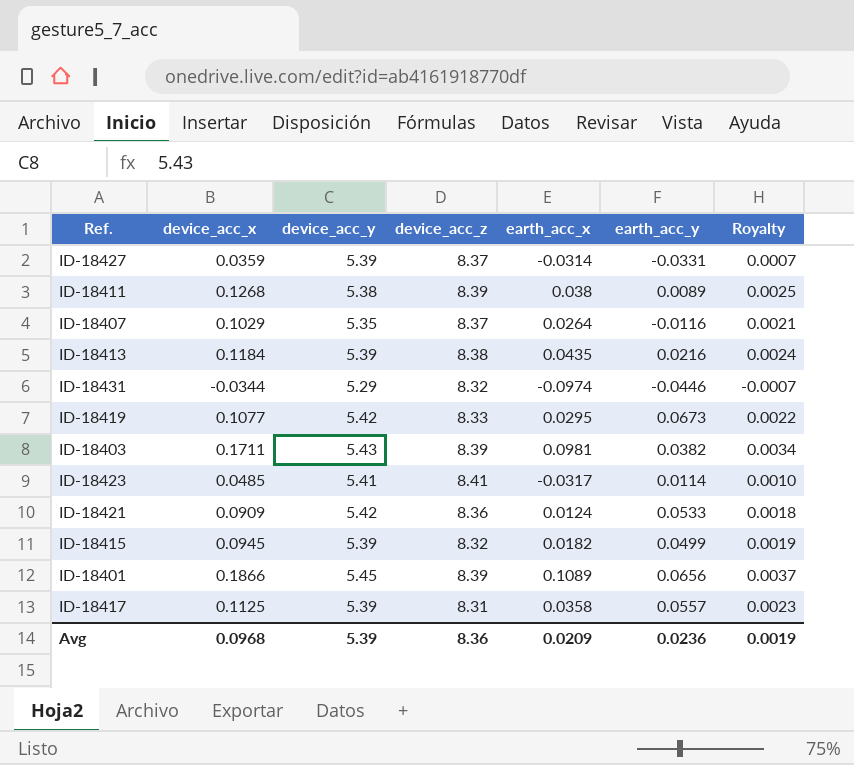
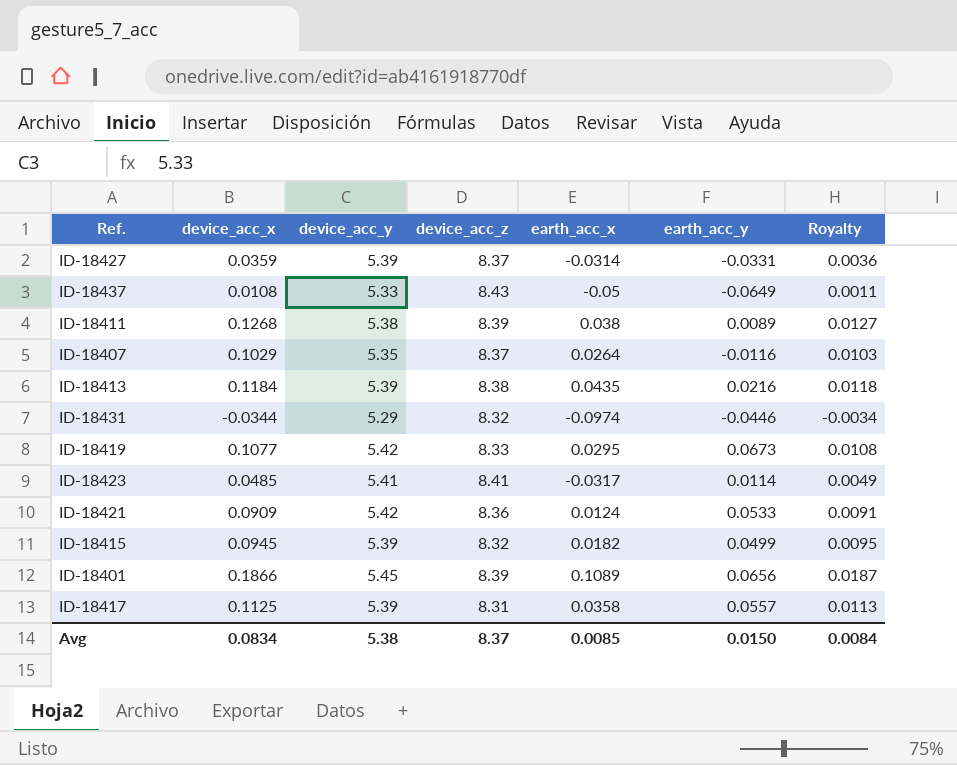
column Royalty | formula: [device_acc_x] * 0.02 -> [device_acc_x] * 0.1
row ID-18403: 0.1711 | 5.43 | 8.39 | 0.0981 | 0.0382 | 0.0034 -> none
row ID-18437: none -> 0.0108 | 5.33 | 8.43 | -0.05 | -0.0649 | 0.0011
Avg | device_acc_x: 0.0968 -> 0.0834
Avg | device_acc_y: 5.39 -> 5.38
Avg | device_acc_z: 8.36 -> 8.37
Avg | earth_acc_x: 0.0209 -> 0.0085
Avg | earth_acc_y: 0.0236 -> 0.0150
Avg | Royalty: 0.0019 -> 0.0084

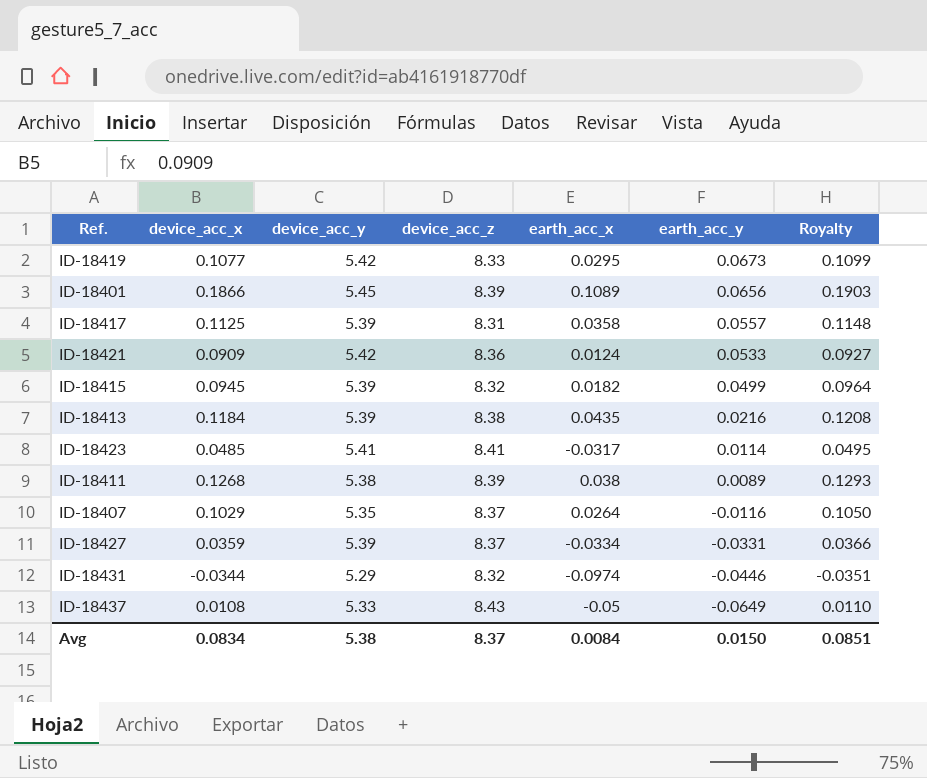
row order: none -> earth_acc_y descending
column Royalty | formula: [device_acc_x] * 0.1 -> [device_acc_x] * 1.02
ID-18427 | earth_acc_x: -0.0314 -> -0.0334
Avg | earth_acc_x: 0.0085 -> 0.0084
Avg | Royalty: 0.0084 -> 0.0851

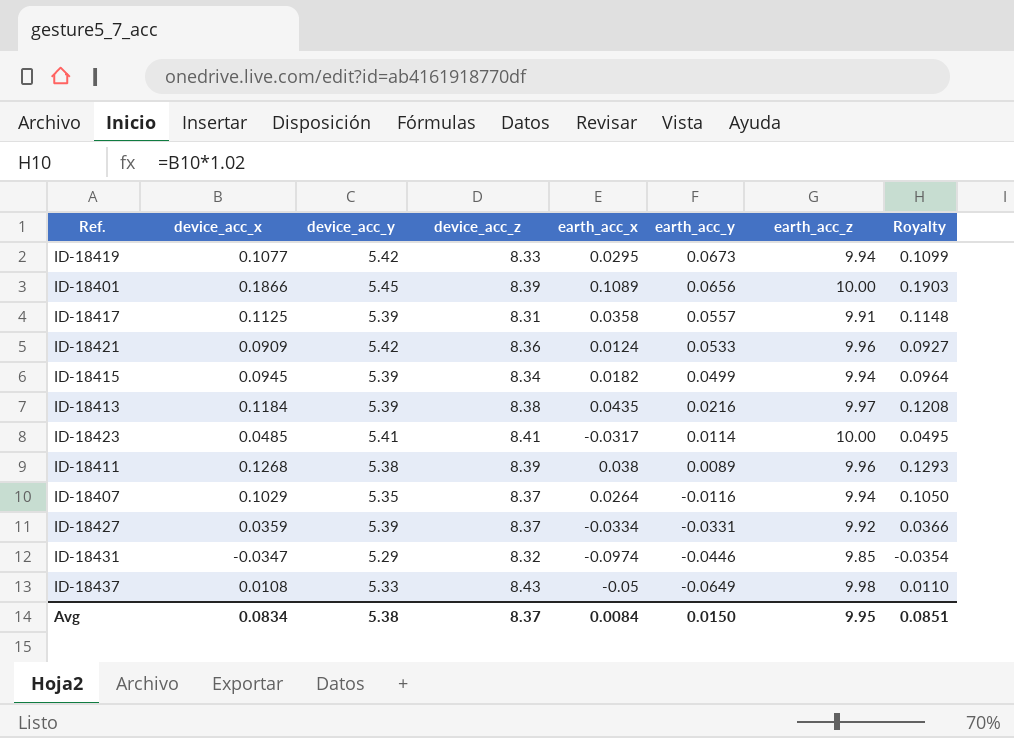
column earth_acc_z | position: none -> 7
ID-18415 | device_acc_z: 8.32 -> 8.34
ID-18431 | device_acc_x: -0.0344 -> -0.0347
ID-18431 | Royalty: -0.0351 -> -0.0354

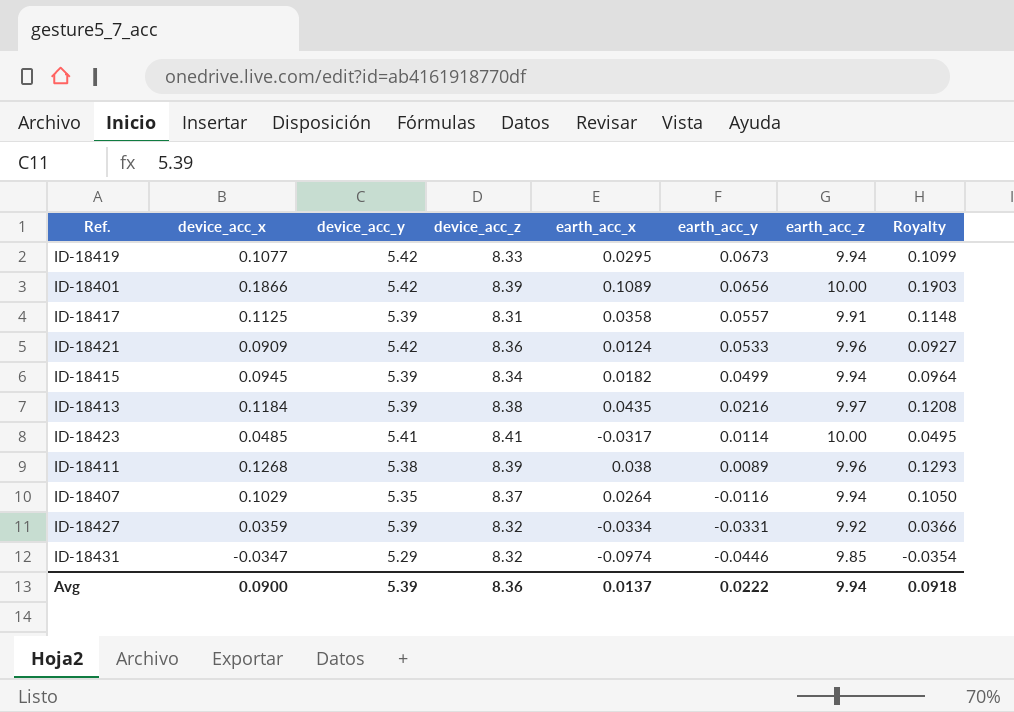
row ID-18437: 0.0108 | 5.33 | 8.43 | -0.05 | -0.0649 | 9.98 | 0.0110 -> none
ID-18401 | device_acc_y: 5.45 -> 5.42
ID-18427 | device_acc_z: 8.37 -> 8.32
Avg | device_acc_x: 0.0834 -> 0.0900
Avg | device_acc_y: 5.38 -> 5.39
Avg | device_acc_z: 8.37 -> 8.36
Avg | earth_acc_x: 0.0084 -> 0.0137
Avg | earth_acc_y: 0.0150 -> 0.0222
Avg | earth_acc_z: 9.95 -> 9.94
Avg | Royalty: 0.0851 -> 0.0918

